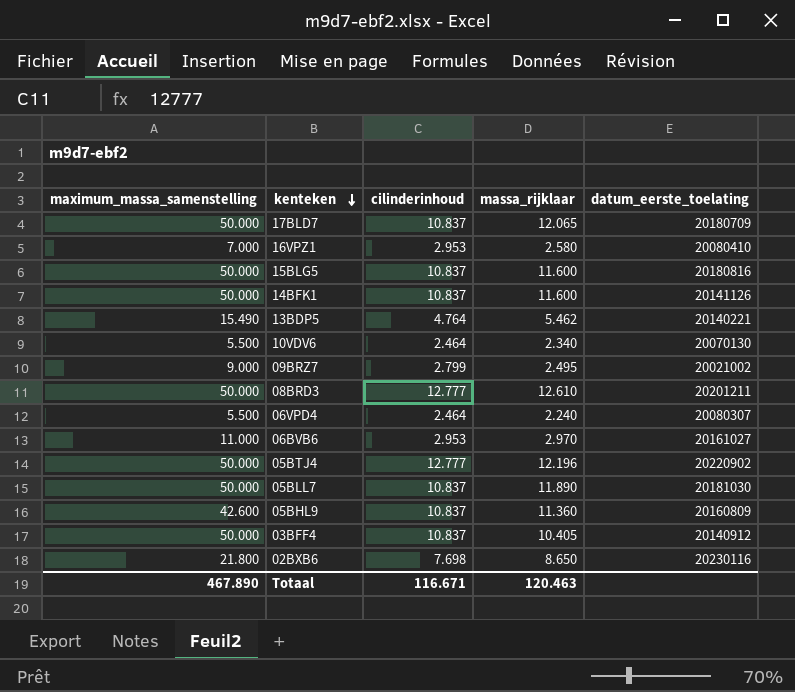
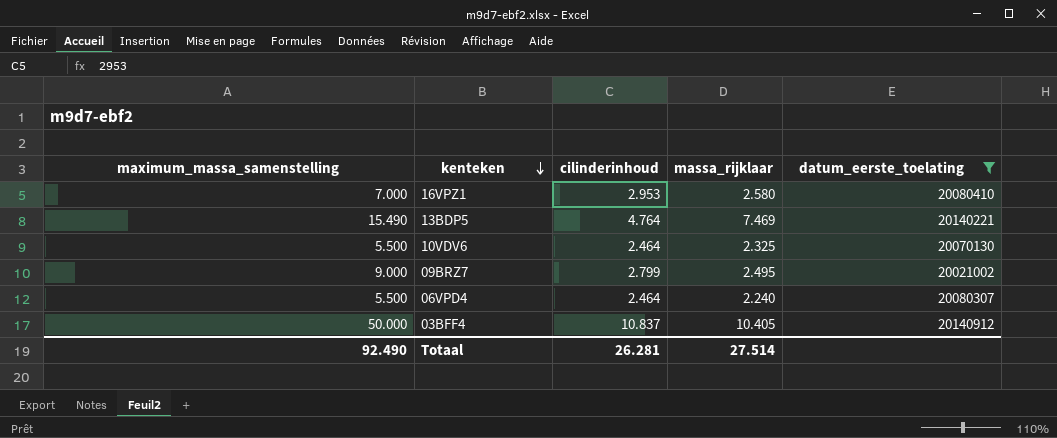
filter: none -> datum_eerste_toelating <= 20140912
13BDP5 | massa_rijklaar: 5.462 -> 7.469
10VDV6 | massa_rijklaar: 2.340 -> 2.325
Totaal | maximum_massa_samenstelling: 467.890 -> 92.490
Totaal | cilinderinhoud: 116.671 -> 26.281
Totaal | massa_rijklaar: 120.463 -> 27.514

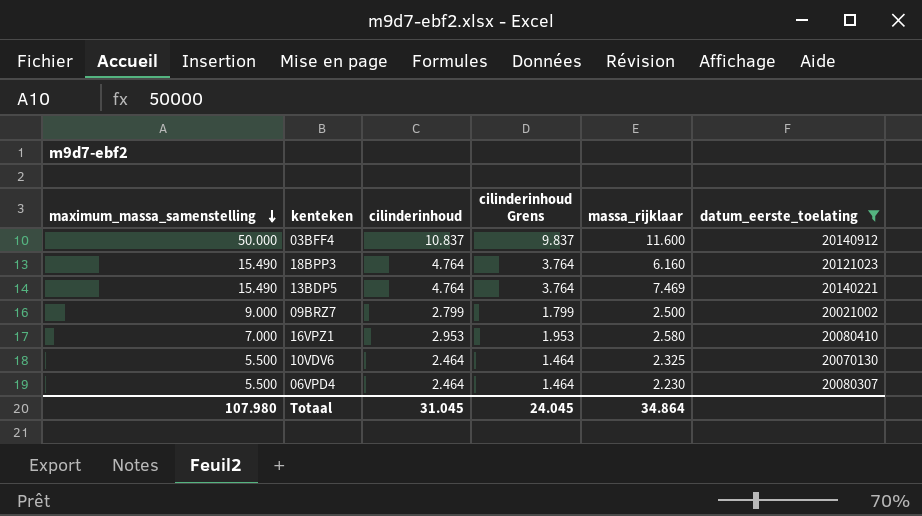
row order: kenteken descending -> maximum_massa_samenstelling descending
column cilinderinhoud Grens | formula: none -> [cilinderinhoud] - 1000
03BFF4 | massa_rijklaar: 10.405 -> 11.600
row 18BPP3: none -> 15.490 | 4.764 | 3.764 | 6.160 | 20121023
09BRZ7 | massa_rijklaar: 2.495 -> 2.500
06VPD4 | massa_rijklaar: 2.240 -> 2.230
Totaal | maximum_massa_samenstelling: 92.490 -> 107.980
Totaal | cilinderinhoud: 26.281 -> 31.045
Totaal | massa_rijklaar: 27.514 -> 34.864

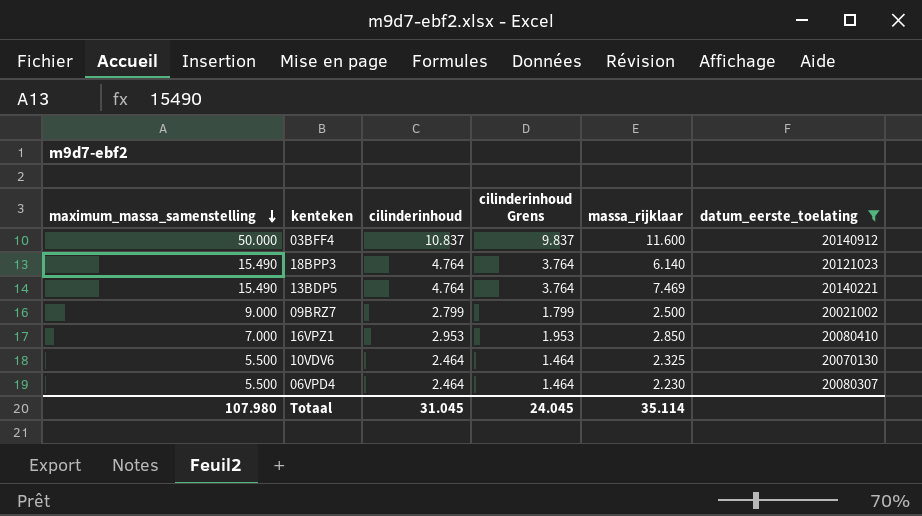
18BPP3 | massa_rijklaar: 6.160 -> 6.140
16VPZ1 | massa_rijklaar: 2.580 -> 2.850
Totaal | massa_rijklaar: 34.864 -> 35.114

